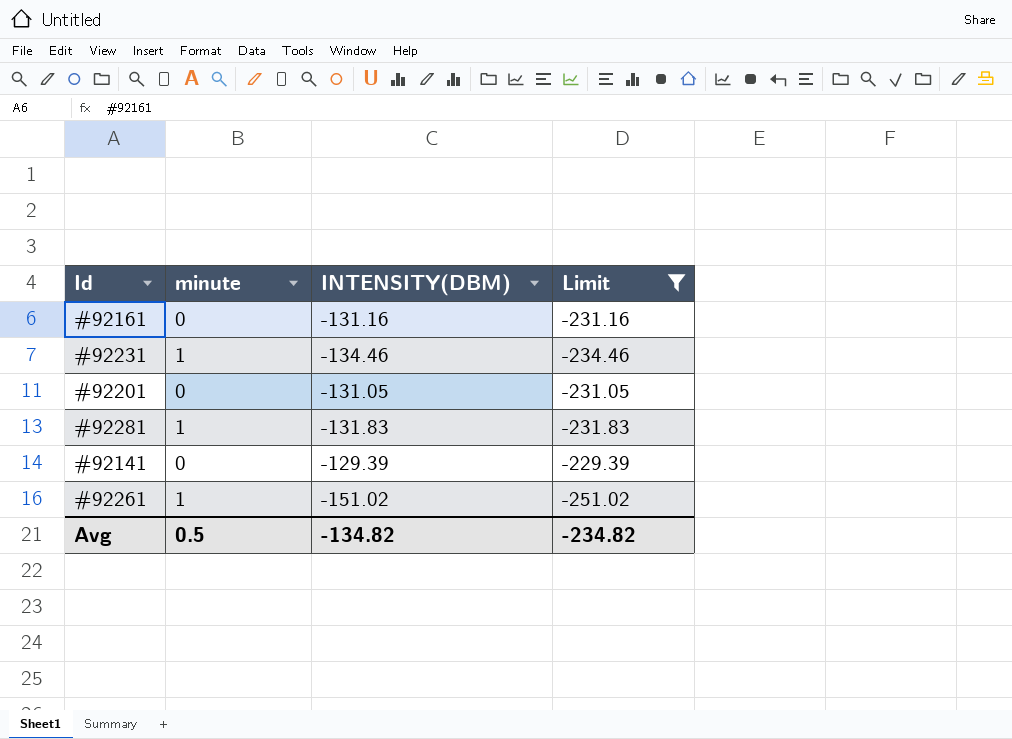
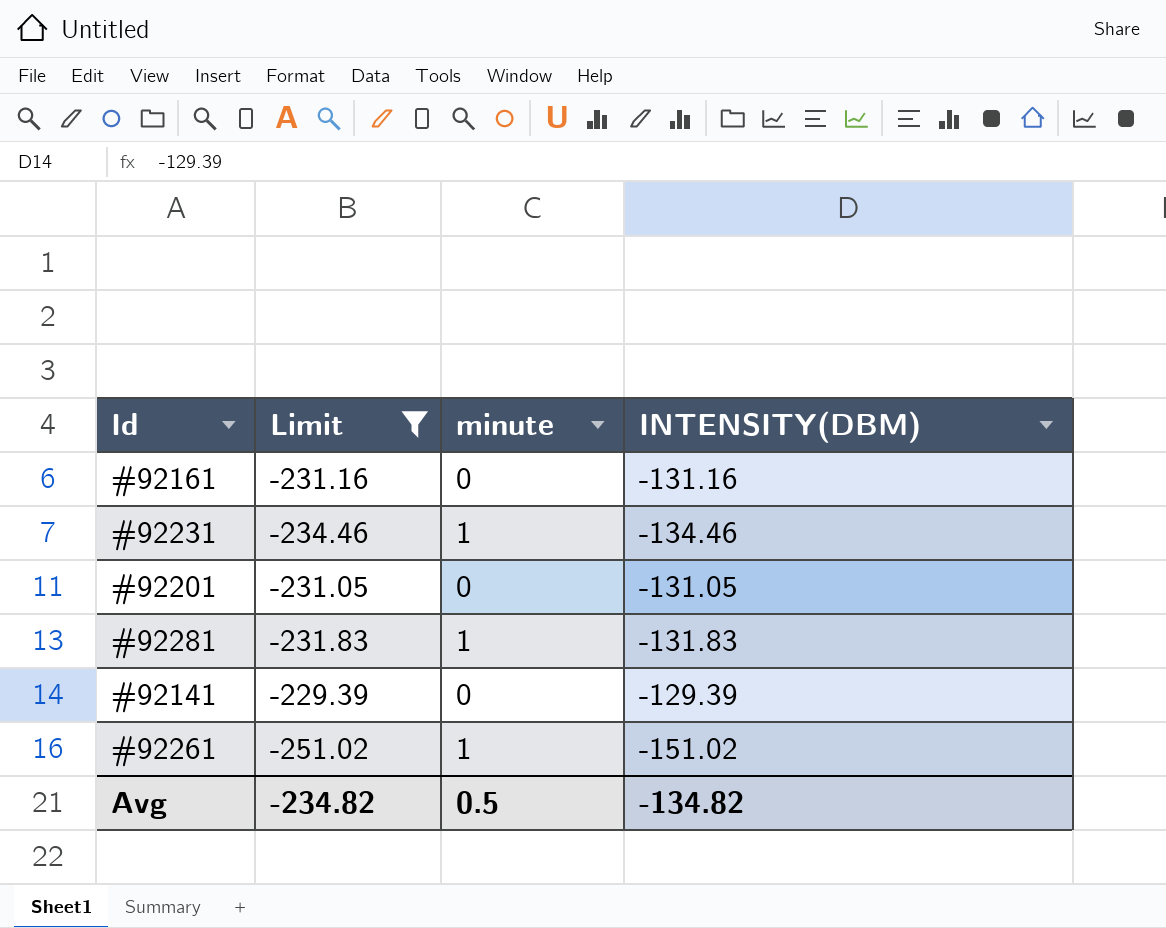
column Limit | position: 4 -> 2

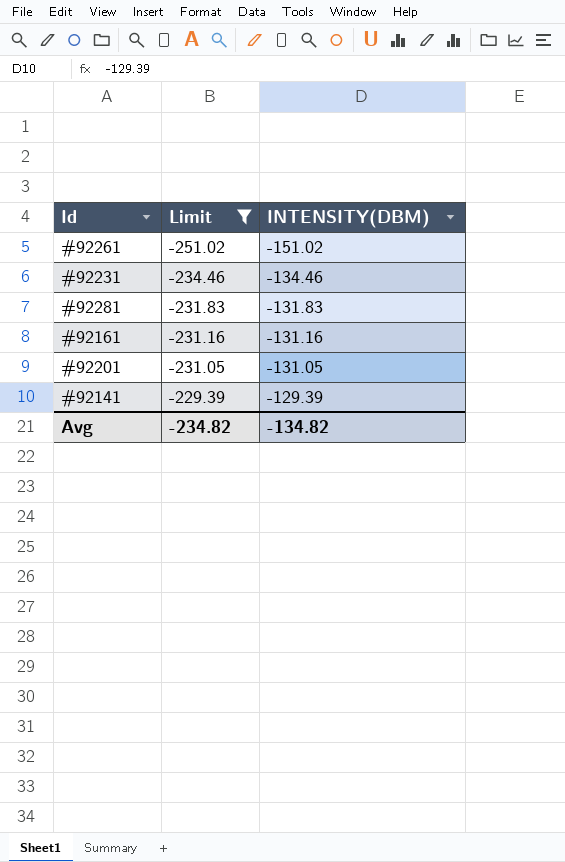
row order: none -> Limit ascending
column minute | position: 3 -> none

